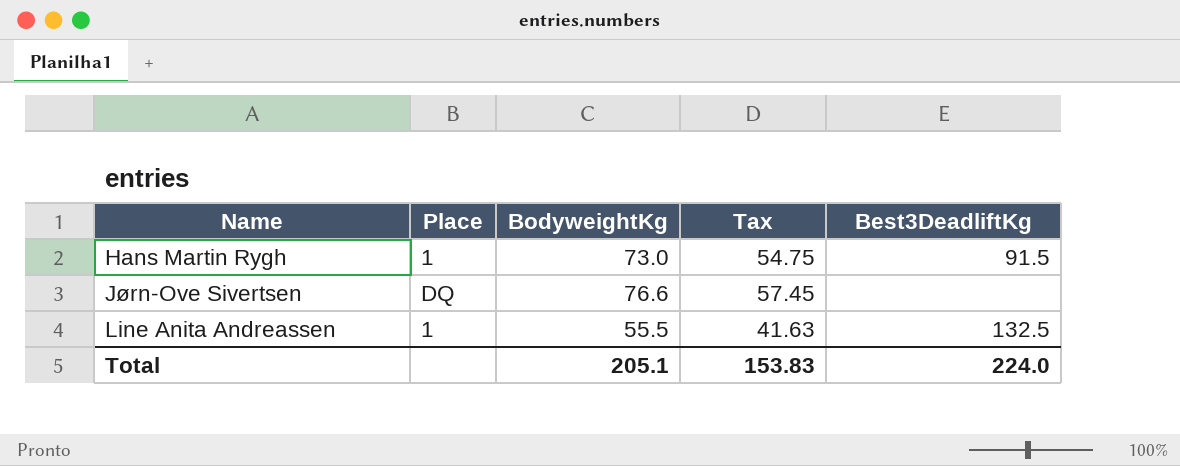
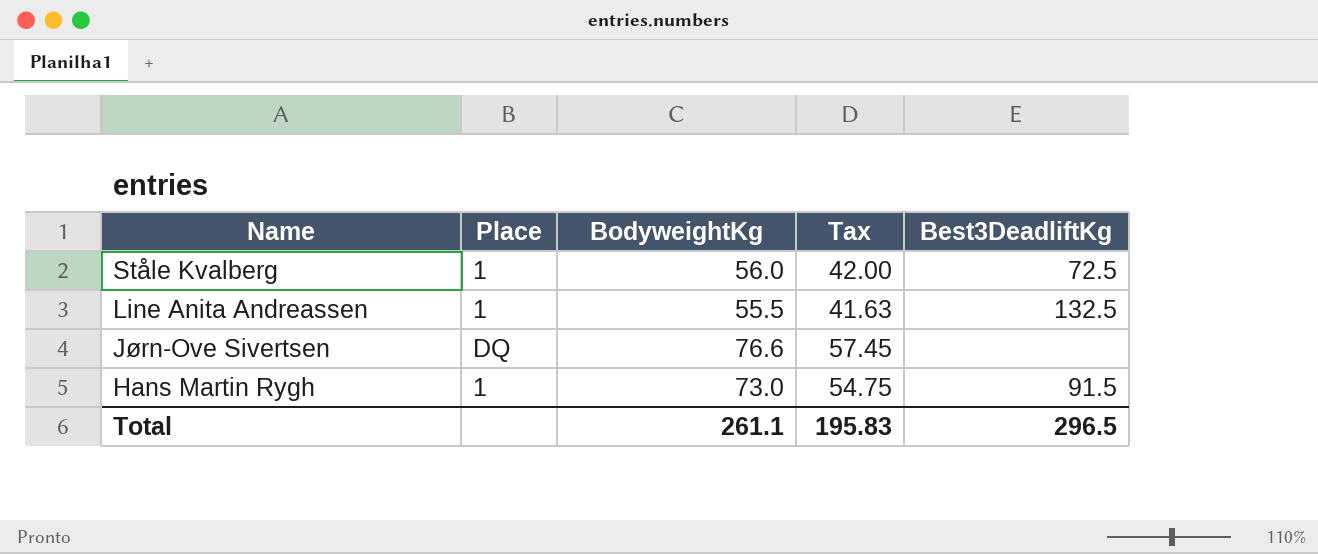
row order: Name ascending -> Name descending
row Ståle Kvalberg: none -> 1 | 56.0 | 42.00 | 72.5
Total | BodyweightKg: 205.1 -> 261.1
Total | Tax: 153.83 -> 195.83
Total | Best3DeadliftKg: 224.0 -> 296.5

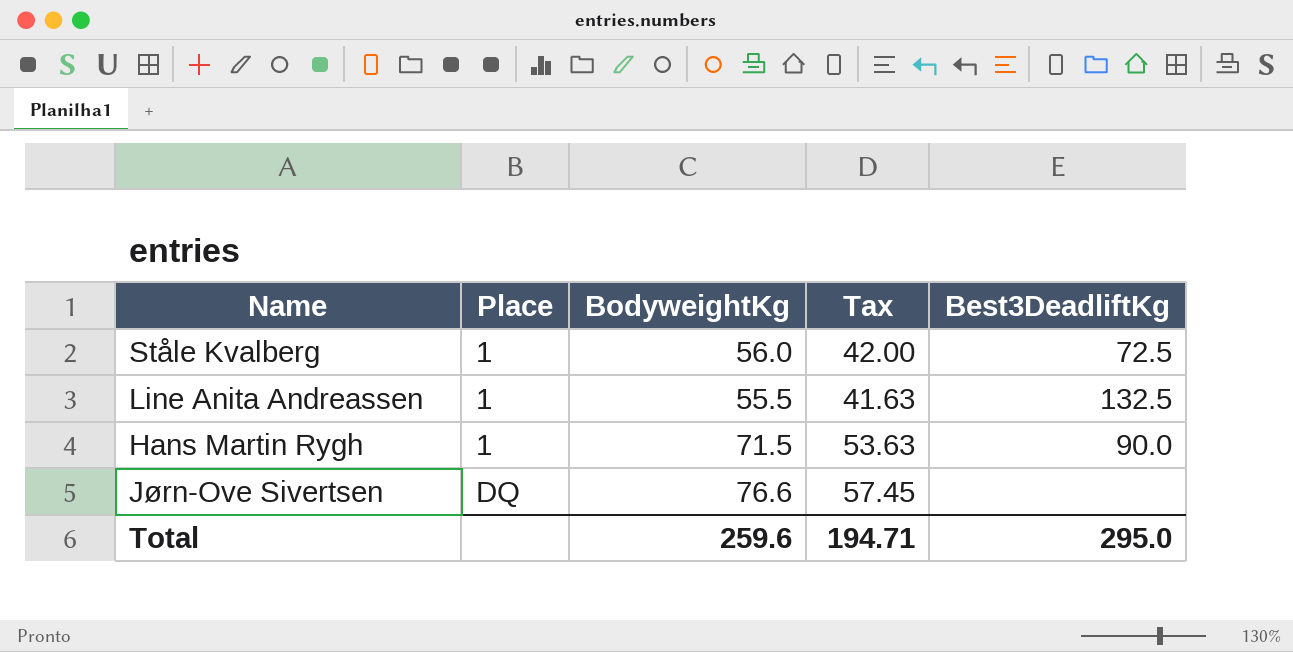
row order: Name descending -> Place ascending
Hans Martin Rygh | BodyweightKg: 73.0 -> 71.5
Hans Martin Rygh | Tax: 54.75 -> 53.63
Hans Martin Rygh | Best3DeadliftKg: 91.5 -> 90.0
Total | BodyweightKg: 261.1 -> 259.6
Total | Tax: 195.83 -> 194.71
Total | Best3DeadliftKg: 296.5 -> 295.0

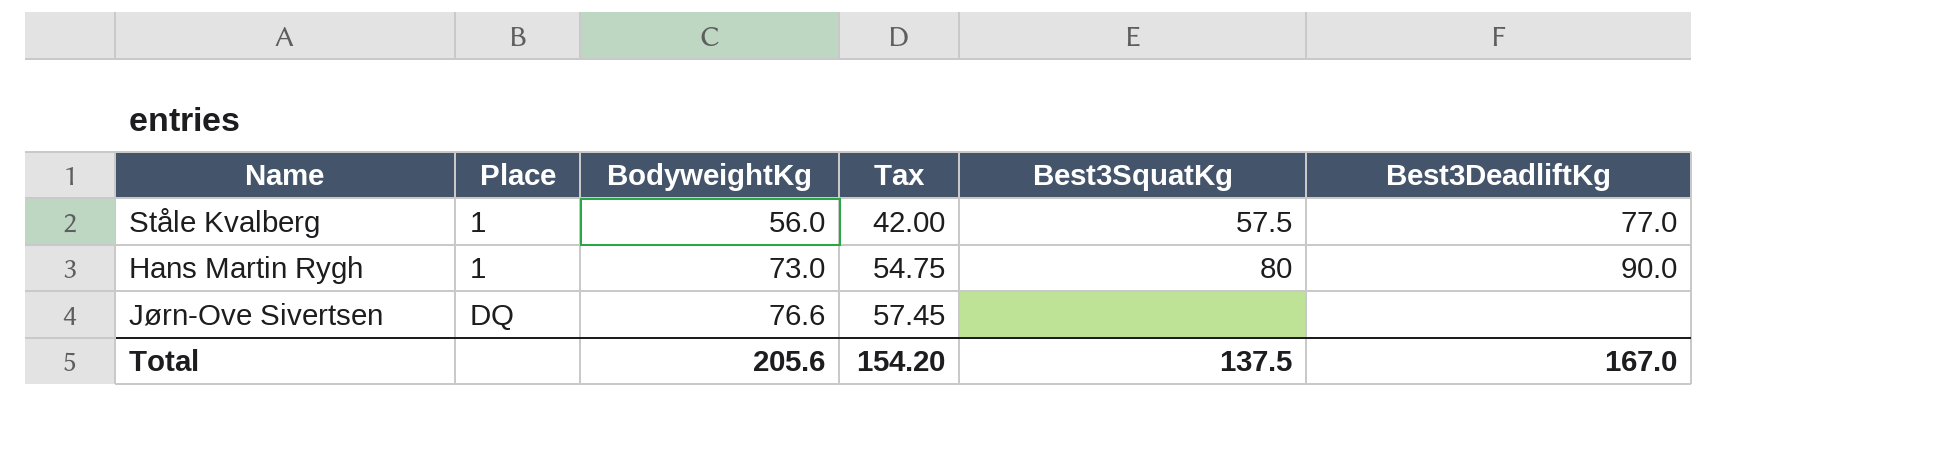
column Best3SquatKg | position: none -> 5
row Line Anita Andreassen: 1 | 55.5 | 41.63 | 132.5 -> none
Ståle Kvalberg | Best3DeadliftKg: 72.5 -> 77.0
Hans Martin Rygh | BodyweightKg: 71.5 -> 73.0
Hans Martin Rygh | Tax: 53.63 -> 54.75
Total | BodyweightKg: 259.6 -> 205.6
Total | Tax: 194.71 -> 154.20
Total | Best3DeadliftKg: 295.0 -> 167.0

